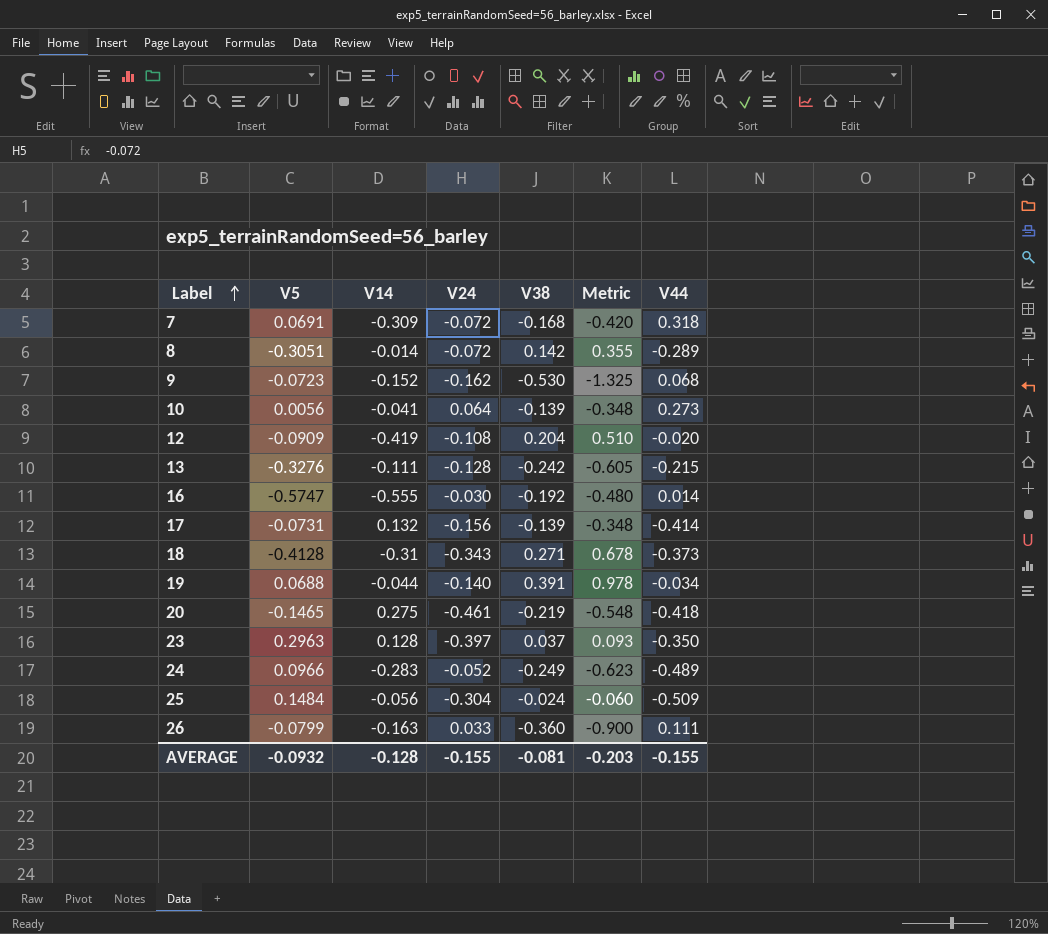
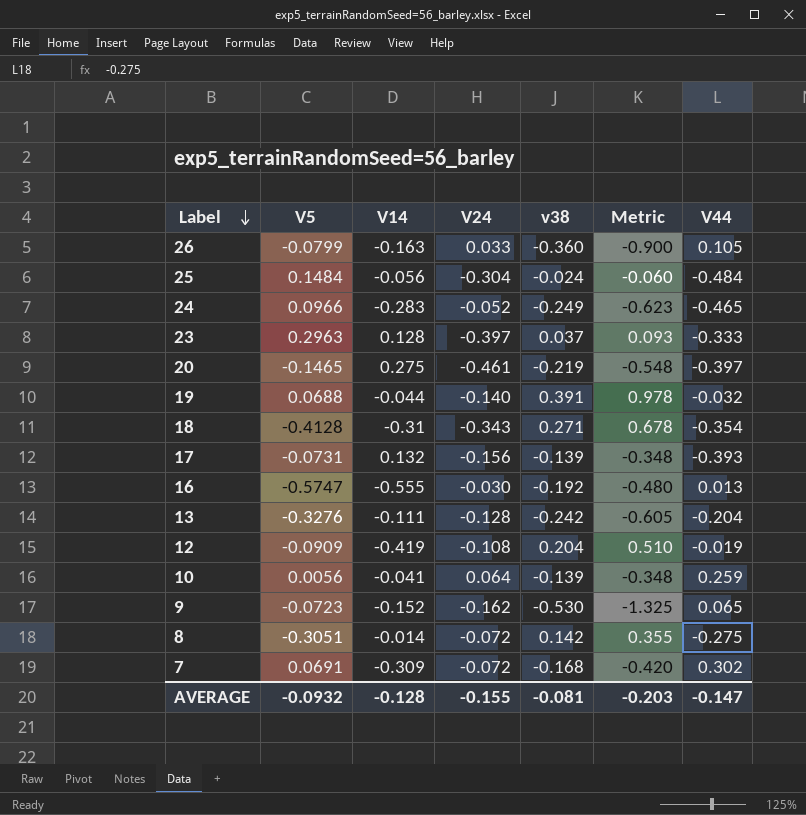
row order: Label ascending -> Label descending
column name: V38 -> v38
26 | V44: 0.111 -> 0.105
25 | V44: -0.509 -> -0.484
24 | V44: -0.489 -> -0.465
23 | V44: -0.350 -> -0.333
20 | V44: -0.418 -> -0.397
19 | V44: -0.034 -> -0.032
18 | V44: -0.373 -> -0.354
17 | V44: -0.414 -> -0.393
16 | V44: 0.014 -> 0.013
13 | V44: -0.215 -> -0.204
12 | V44: -0.020 -> -0.019
10 | V44: 0.273 -> 0.259
9 | V44: 0.068 -> 0.065
8 | V44: -0.289 -> -0.275
7 | V44: 0.318 -> 0.302
AVERAGE | V44: -0.155 -> -0.147

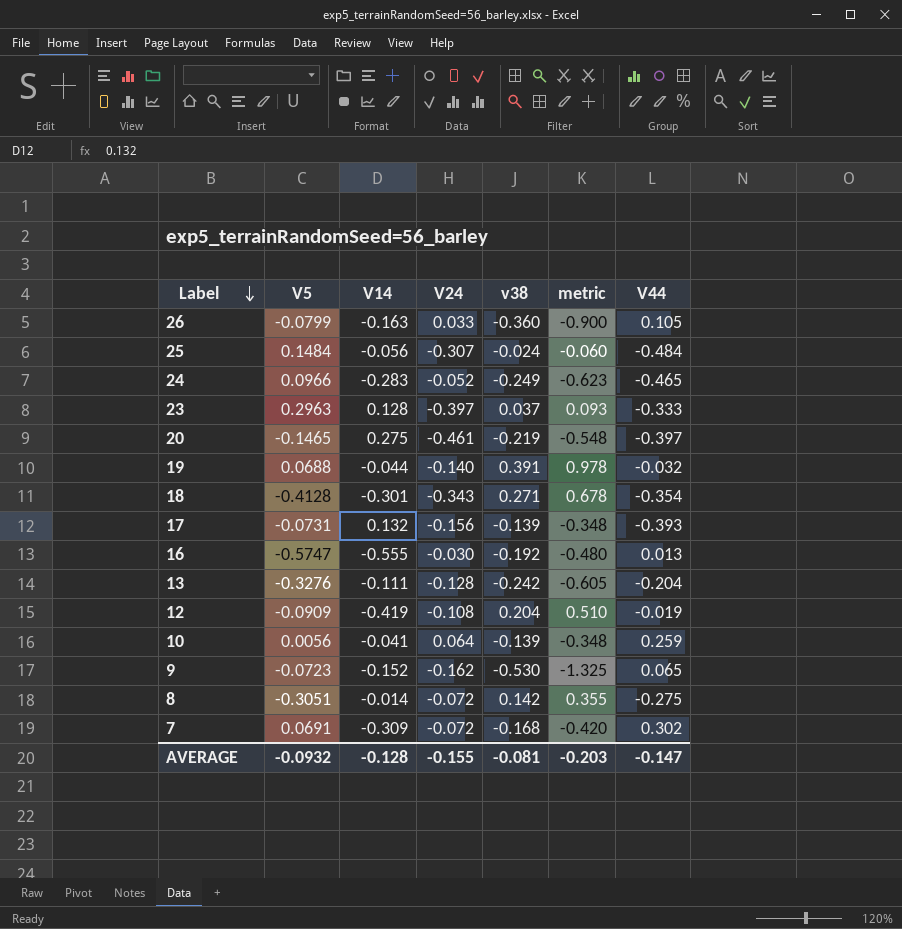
column name: Metric -> metric
25 | V24: -0.304 -> -0.307
18 | V14: -0.31 -> -0.301

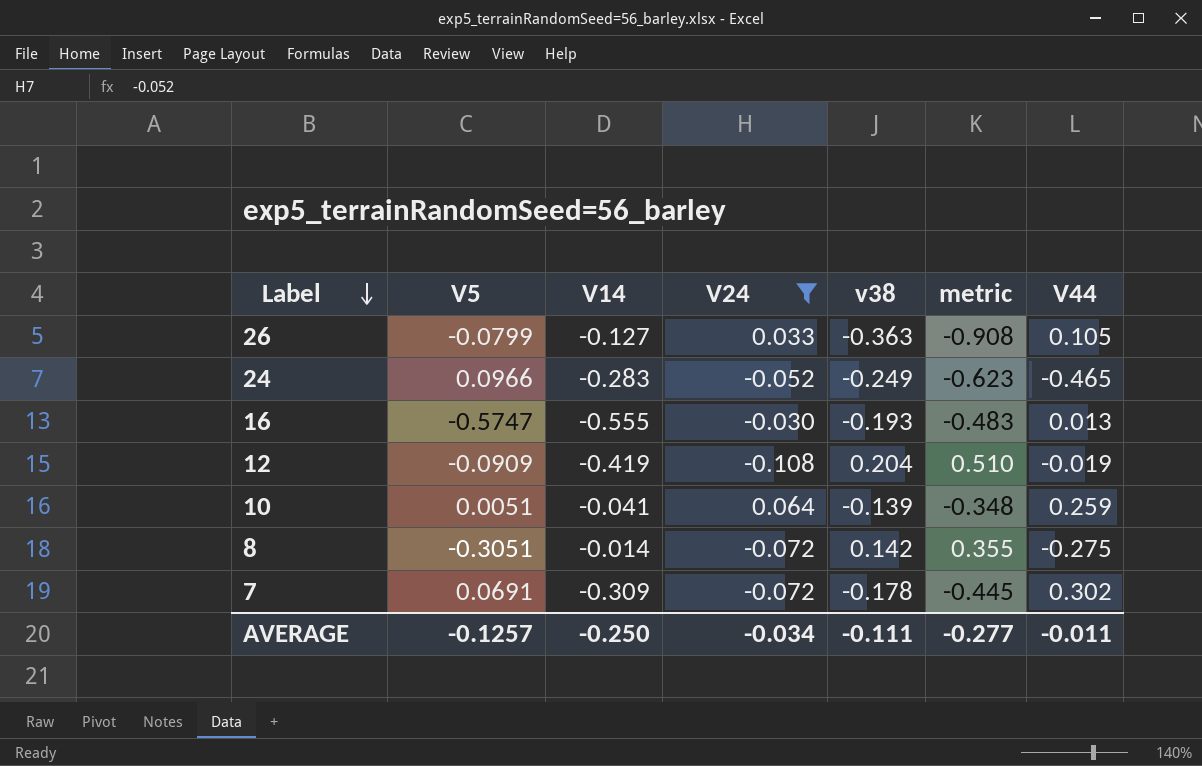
filter: none -> V24 >= -0.108
26 | V14: -0.163 -> -0.127
26 | v38: -0.360 -> -0.363
26 | metric: -0.900 -> -0.908
16 | v38: -0.192 -> -0.193
16 | metric: -0.480 -> -0.483
10 | V5: 0.0056 -> 0.0051
7 | v38: -0.168 -> -0.178
7 | metric: -0.420 -> -0.445
AVERAGE | V5: -0.0932 -> -0.1257
AVERAGE | V14: -0.128 -> -0.250
AVERAGE | V24: -0.155 -> -0.034
AVERAGE | v38: -0.081 -> -0.111
AVERAGE | metric: -0.203 -> -0.277
AVERAGE | V44: -0.147 -> -0.011

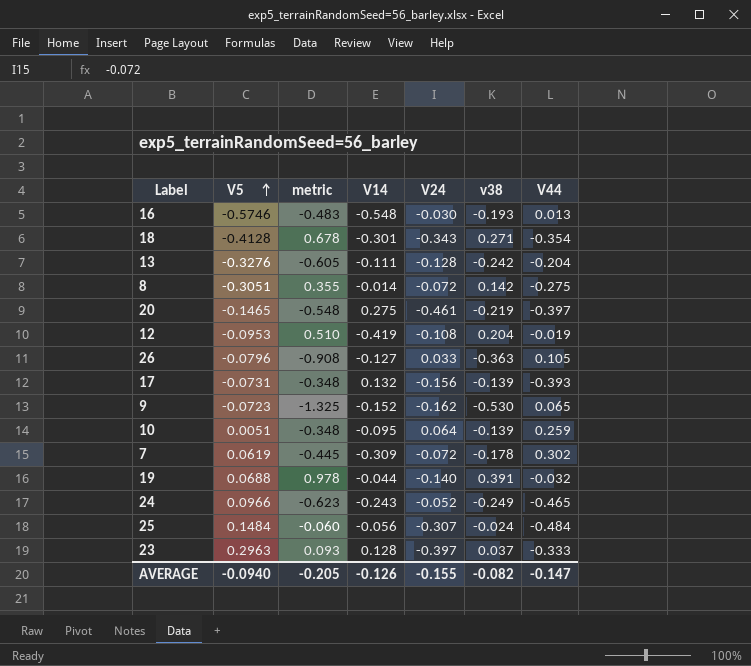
filter: V24 >= -0.108 -> none
row order: Label descending -> V5 ascending
column metric | position: 6 -> 3
16 | V5: -0.5747 -> -0.5746
16 | V14: -0.555 -> -0.548
12 | V5: -0.0909 -> -0.0953
26 | V5: -0.0799 -> -0.0796
10 | V14: -0.041 -> -0.095
7 | V5: 0.0691 -> 0.0619
24 | V14: -0.283 -> -0.243
AVERAGE | V5: -0.1257 -> -0.0940
AVERAGE | metric: -0.277 -> -0.205
AVERAGE | V14: -0.250 -> -0.126
AVERAGE | V24: -0.034 -> -0.155
AVERAGE | v38: -0.111 -> -0.082
AVERAGE | V44: -0.011 -> -0.147

